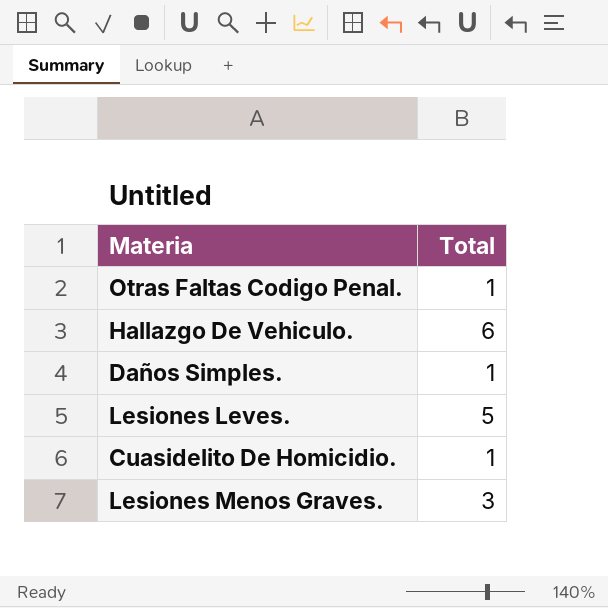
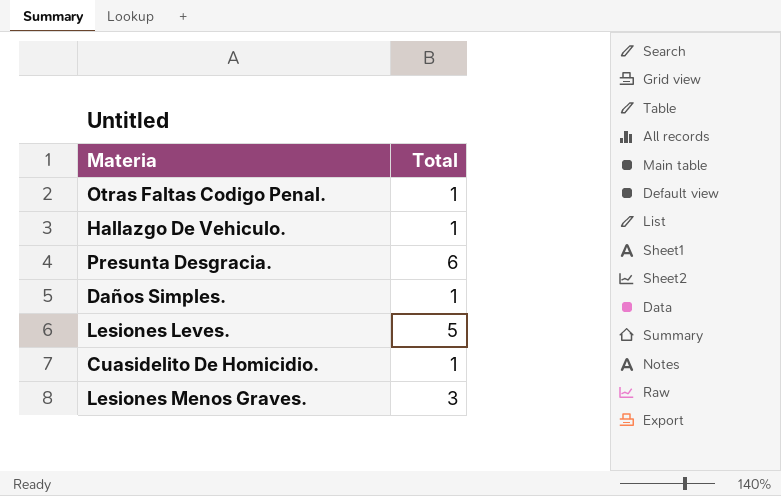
Hallazgo De Vehiculo. | Total: 6 -> 1
row Presunta Desgracia.: none -> 6

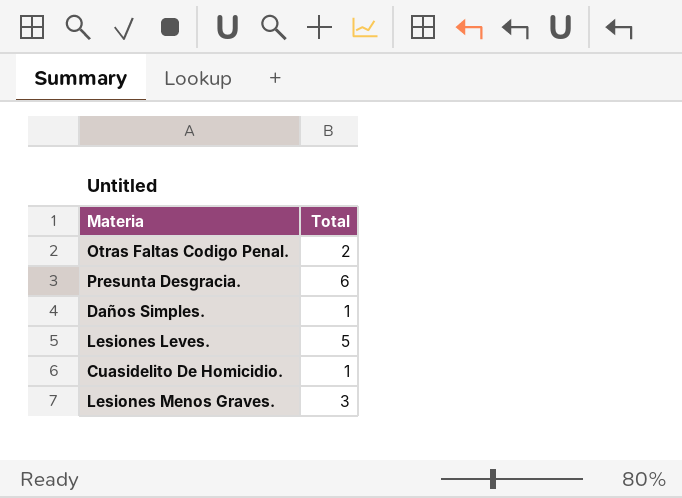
row Hallazgo De Vehiculo.: 1 -> none
Otras Faltas Codigo Penal. | Total: 1 -> 2

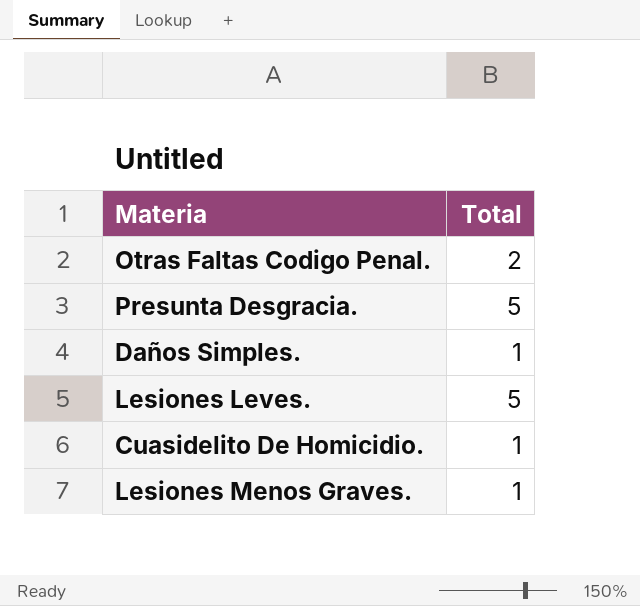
Presunta Desgracia. | Total: 6 -> 5
Lesiones Menos Graves. | Total: 3 -> 1

